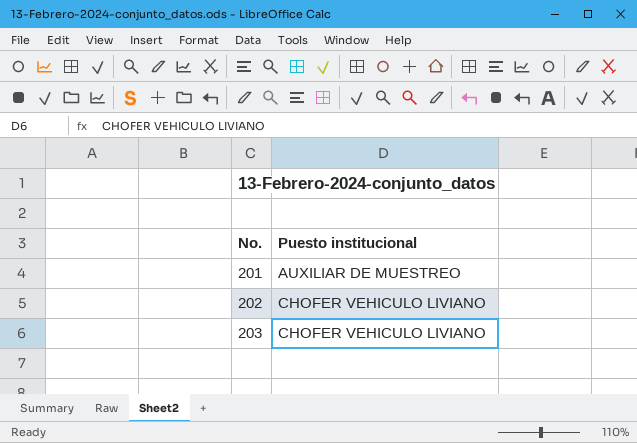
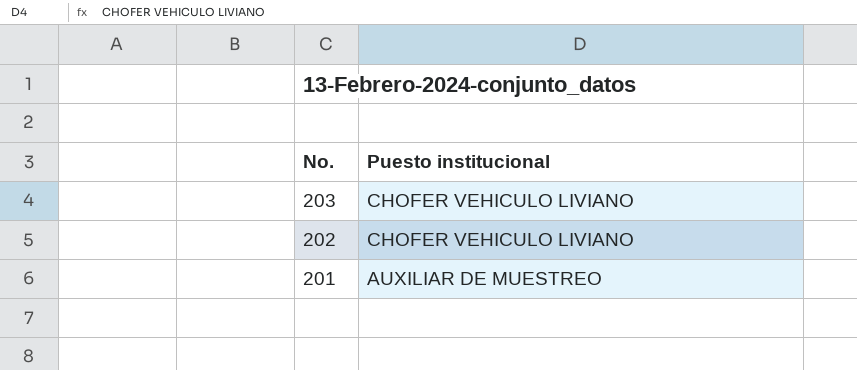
row order: No. ascending -> No. descending

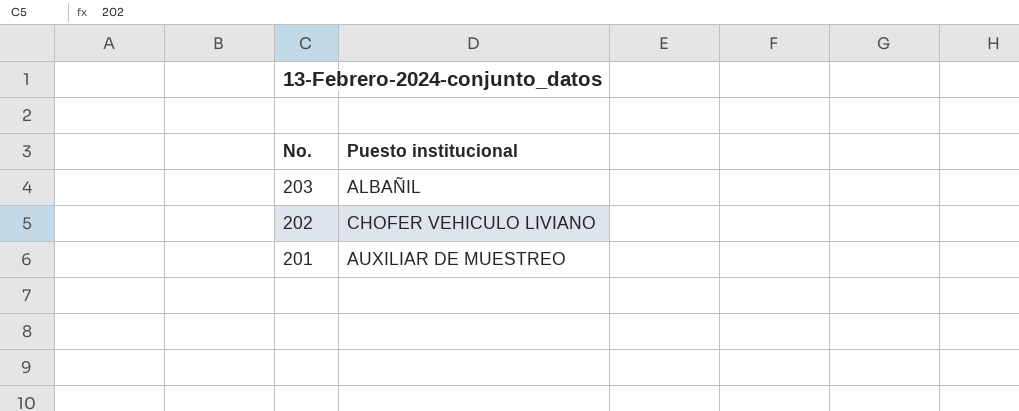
203 | Puesto institucional: CHOFER VEHICULO LIVIANO -> ALBAÑIL

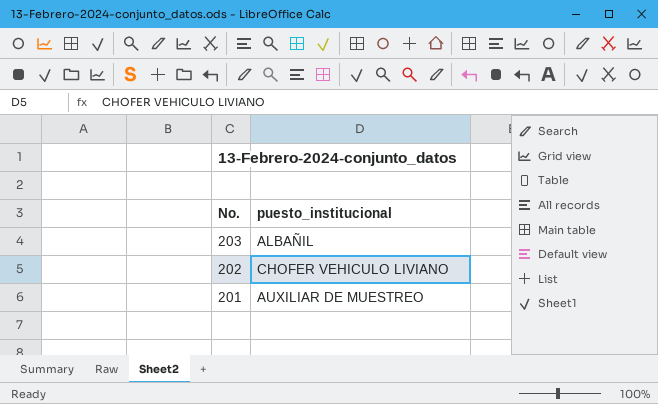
column name: Puesto institucional -> puesto_institucional

